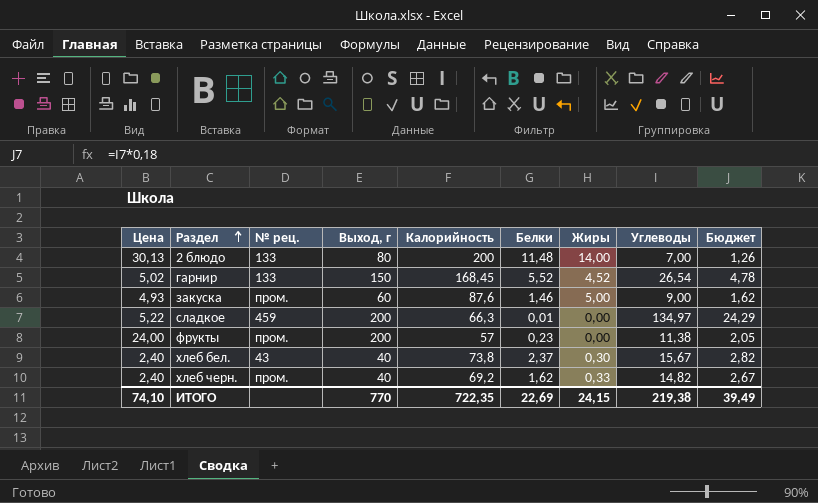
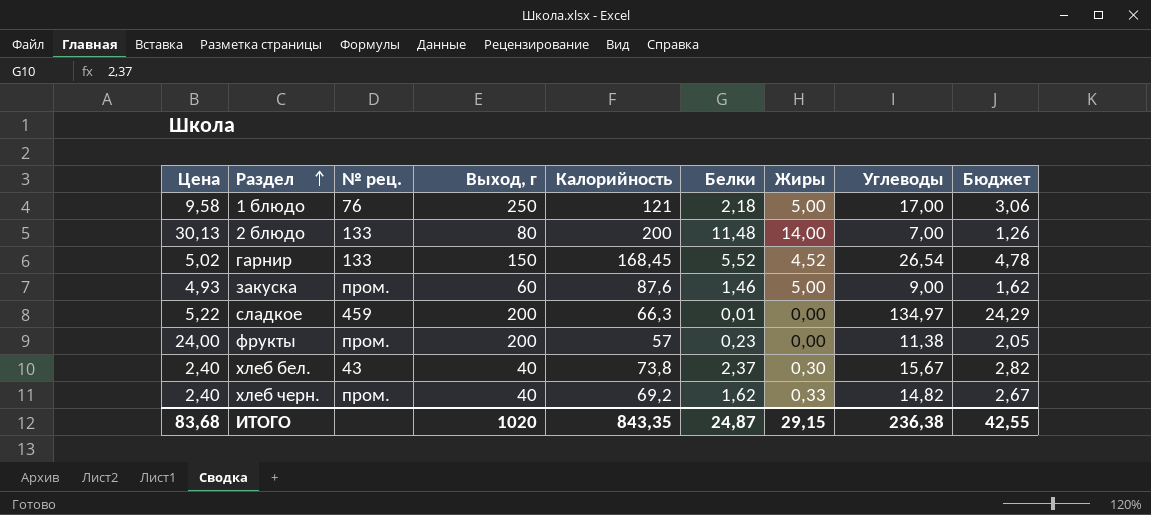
row 1 блюдо: none -> 9,58 | 76 | 250 | 121 | 2,18 | 5,00 | 17,00 | 3,06
ИТОГО | Цена: 74,10 -> 83,68
ИТОГО | Выход, г: 770 -> 1020
ИТОГО | Калорийность: 722,35 -> 843,35
ИТОГО | Белки: 22,69 -> 24,87
ИТОГО | Жиры: 24,15 -> 29,15
ИТОГО | Углеводы: 219,38 -> 236,38
ИТОГО | Бюджет: 39,49 -> 42,55

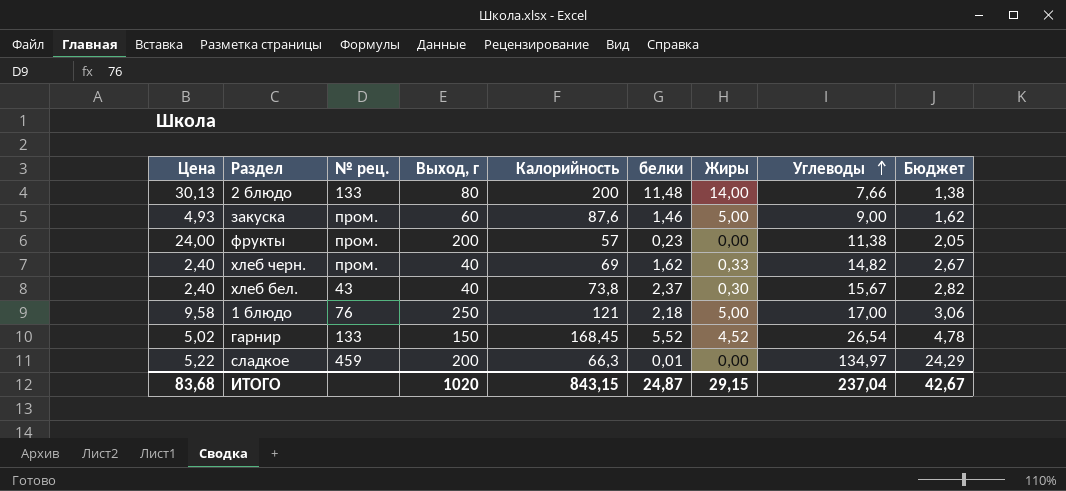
row order: Раздел ascending -> Углеводы ascending
column name: Белки -> белки
2 блюдо | Углеводы: 7,00 -> 7,66
2 блюдо | Бюджет: 1,26 -> 1,38
хлеб черн. | Калорийность: 69,2 -> 69
ИТОГО | Калорийность: 843,35 -> 843,15
ИТОГО | Углеводы: 236,38 -> 237,04
ИТОГО | Бюджет: 42,55 -> 42,67

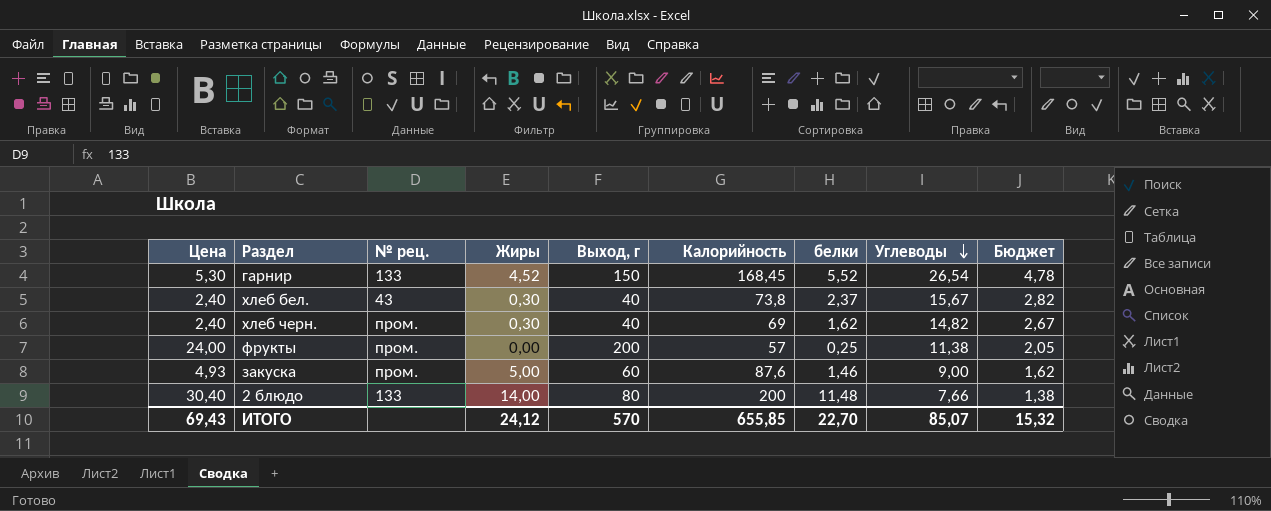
row order: Углеводы ascending -> Углеводы descending
column Жиры | position: 7 -> 4
row 1 блюдо: 9,58 | 76 | 250 | 121 | 2,18 | 5,00 | 17,00 | 3,06 -> none
row сладкое: 5,22 | 459 | 200 | 66,3 | 0,01 | 0,00 | 134,97 | 24,29 -> none
гарнир | Цена: 5,02 -> 5,30
хлеб черн. | Жиры: 0,33 -> 0,30
фрукты | белки: 0,23 -> 0,25
2 блюдо | Цена: 30,13 -> 30,40
ИТОГО | Цена: 83,68 -> 69,43
ИТОГО | Жиры: 29,15 -> 24,12
ИТОГО | Выход, г: 1020 -> 570
ИТОГО | Калорийность: 843,15 -> 655,85
ИТОГО | белки: 24,87 -> 22,70
ИТОГО | Углеводы: 237,04 -> 85,07
ИТОГО | Бюджет: 42,67 -> 15,32

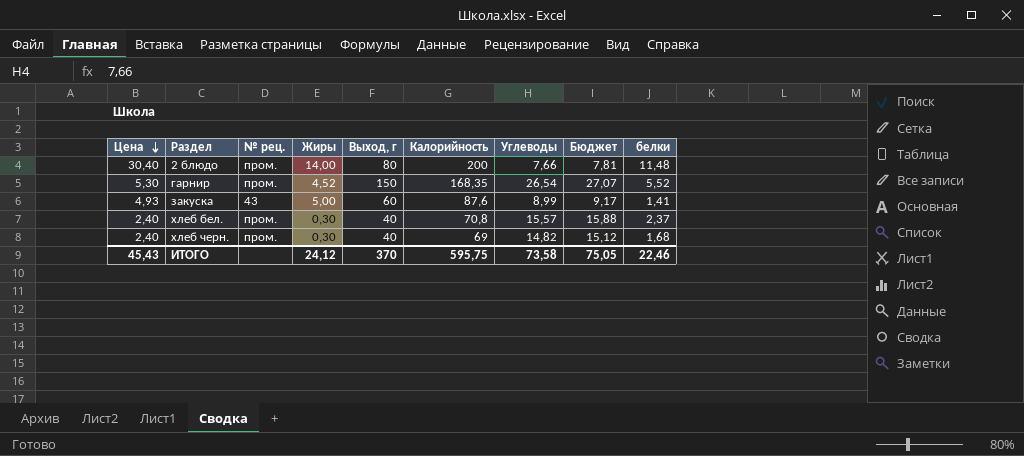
row order: Углеводы descending -> Цена descending
column Бюджет | formula: [Углеводы] * 0,18 -> [Углеводы] * 1,02
column белки | position: 7 -> 9
row фрукты: 24,00 | пром. | 0,00 | 200 | 57 | 0,25 | 11,38 | 2,05 -> none
2 блюдо | № рец.: 133 -> пром.
гарнир | № рец.: 133 -> пром.
гарнир | Калорийность: 168,45 -> 168,35
закуска | № рец.: пром. -> 43
закуска | Углеводы: 9,00 -> 8,99
закуска | белки: 1,46 -> 1,41
хлеб бел. | № рец.: 43 -> пром.
хлеб бел. | Калорийность: 73,8 -> 70,8
хлеб бел. | Углеводы: 15,67 -> 15,57
хлеб черн. | белки: 1,62 -> 1,68
ИТОГО | Цена: 69,43 -> 45,43
ИТОГО | Выход, г: 570 -> 370
ИТОГО | Калорийность: 655,85 -> 595,75
ИТОГО | Углеводы: 85,07 -> 73,58
ИТОГО | Бюджет: 15,32 -> 75,05
ИТОГО | белки: 22,70 -> 22,46

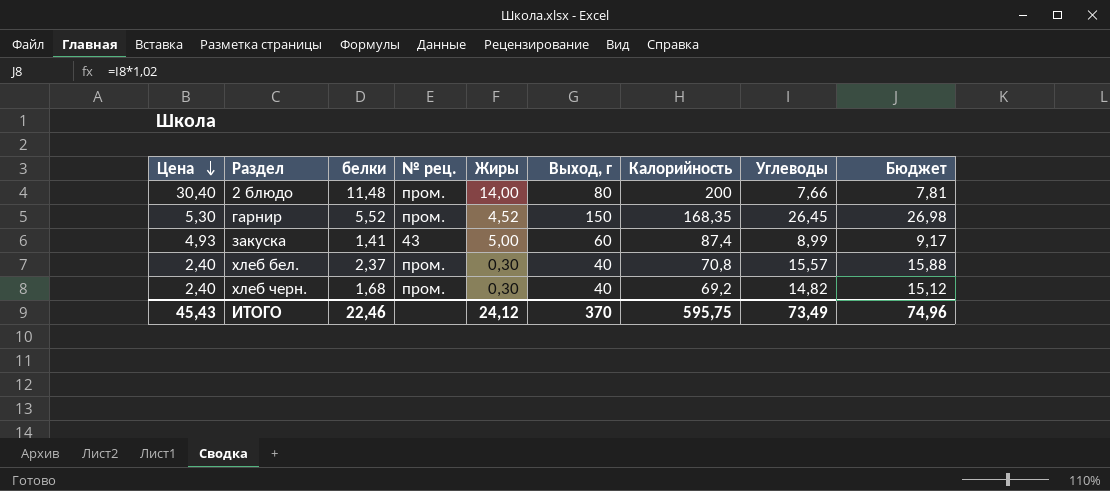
column белки | position: 9 -> 3
гарнир | Углеводы: 26,54 -> 26,45
гарнир | Бюджет: 27,07 -> 26,98
закуска | Калорийность: 87,6 -> 87,4
хлеб черн. | Калорийность: 69 -> 69,2
ИТОГО | Углеводы: 73,58 -> 73,49
ИТОГО | Бюджет: 75,05 -> 74,96

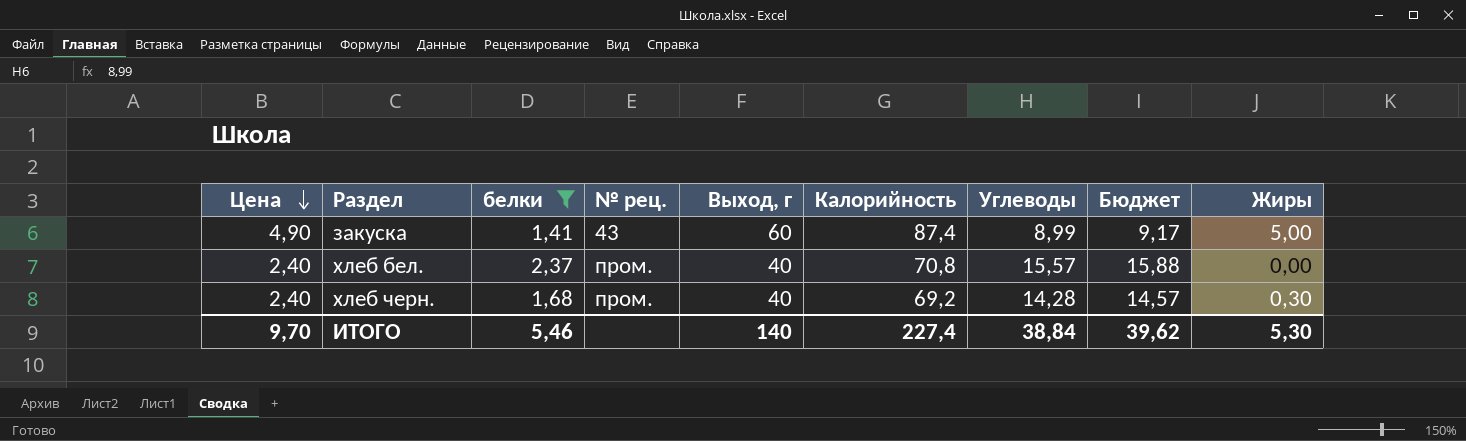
filter: none -> белки <= 2,37
column Жиры | position: 5 -> 9
закуска | Цена: 4,93 -> 4,90
хлеб бел. | Жиры: 0,30 -> 0,00
хлеб черн. | Углеводы: 14,82 -> 14,28
хлеб черн. | Бюджет: 15,12 -> 14,57
ИТОГО | Цена: 45,43 -> 9,70
ИТОГО | белки: 22,46 -> 5,46
ИТОГО | Выход, г: 370 -> 140
ИТОГО | Калорийность: 595,75 -> 227,4
ИТОГО | Углеводы: 73,49 -> 38,84
ИТОГО | Бюджет: 74,96 -> 39,62
ИТОГО | Жиры: 24,12 -> 5,30

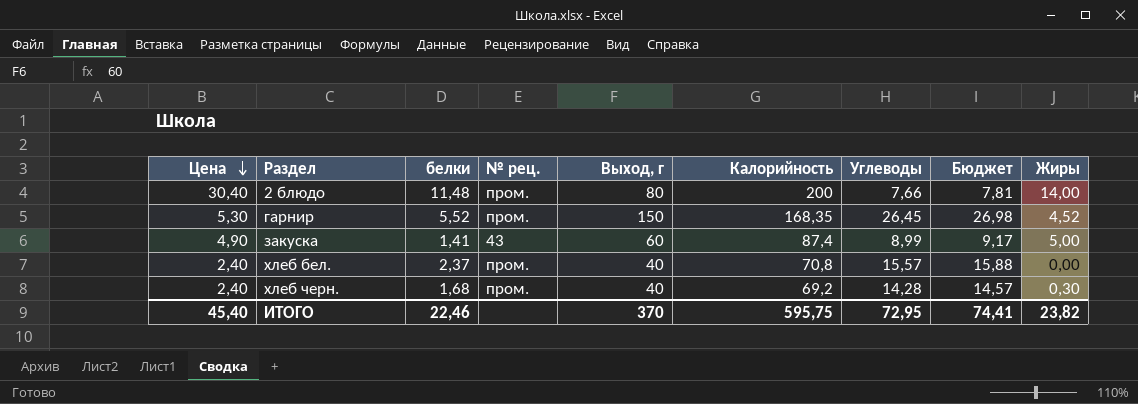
filter: белки <= 2,37 -> none
ИТОГО | Цена: 9,70 -> 45,40
ИТОГО | белки: 5,46 -> 22,46
ИТОГО | Выход, г: 140 -> 370
ИТОГО | Калорийность: 227,4 -> 595,75
ИТОГО | Углеводы: 38,84 -> 72,95
ИТОГО | Бюджет: 39,62 -> 74,41
ИТОГО | Жиры: 5,30 -> 23,82

